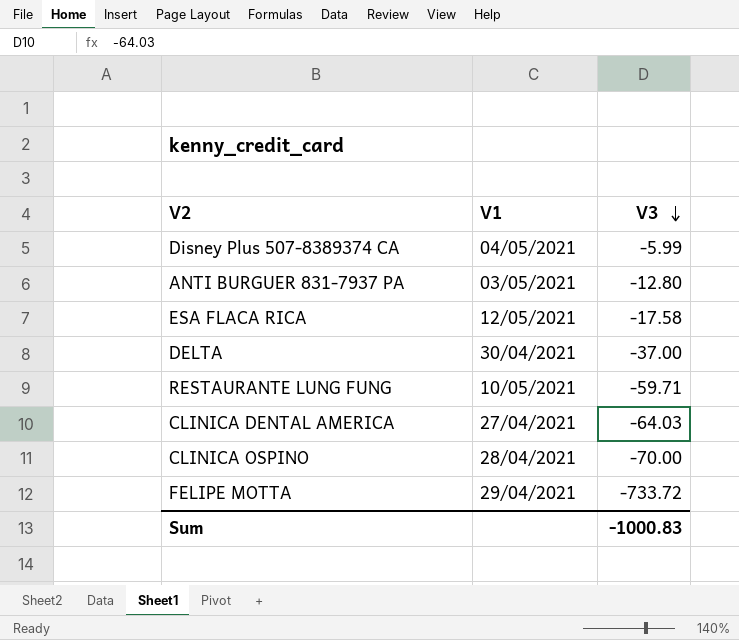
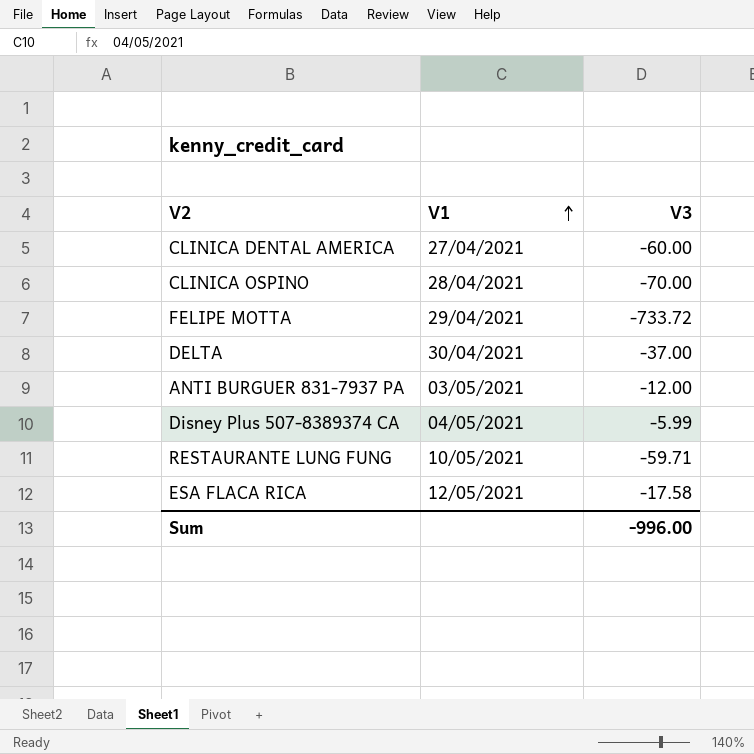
row order: V3 descending -> V1 ascending
CLINICA DENTAL AMERICA | V3: -64.03 -> -60.00
ANTI BURGUER 831-7937 PA | V3: -12.80 -> -12.00
Sum | V3: -1000.83 -> -996.00

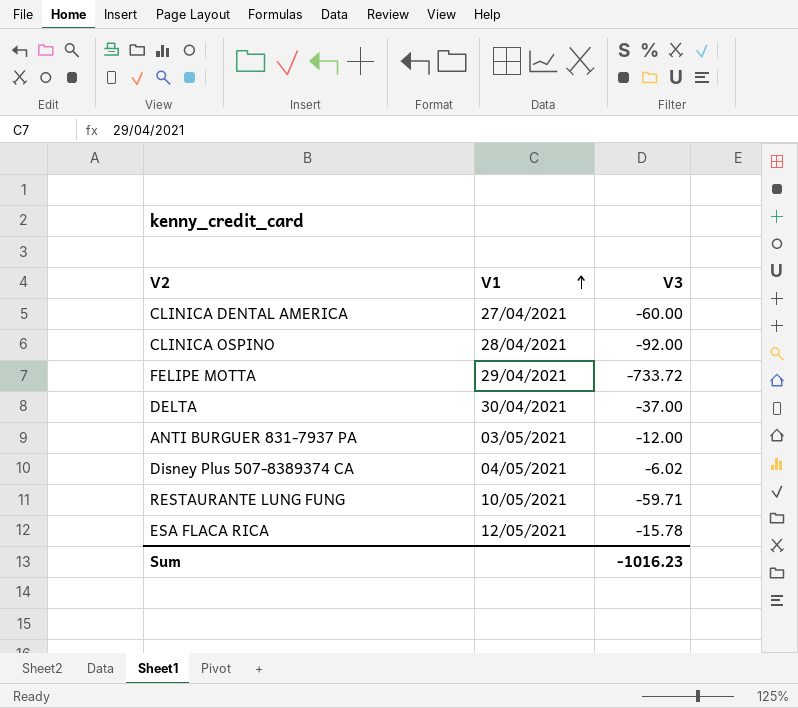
CLINICA OSPINO | V3: -70.00 -> -92.00
Disney Plus 507-8389374 CA | V3: -5.99 -> -6.02
ESA FLACA RICA | V3: -17.58 -> -15.78
Sum | V3: -996.00 -> -1016.23

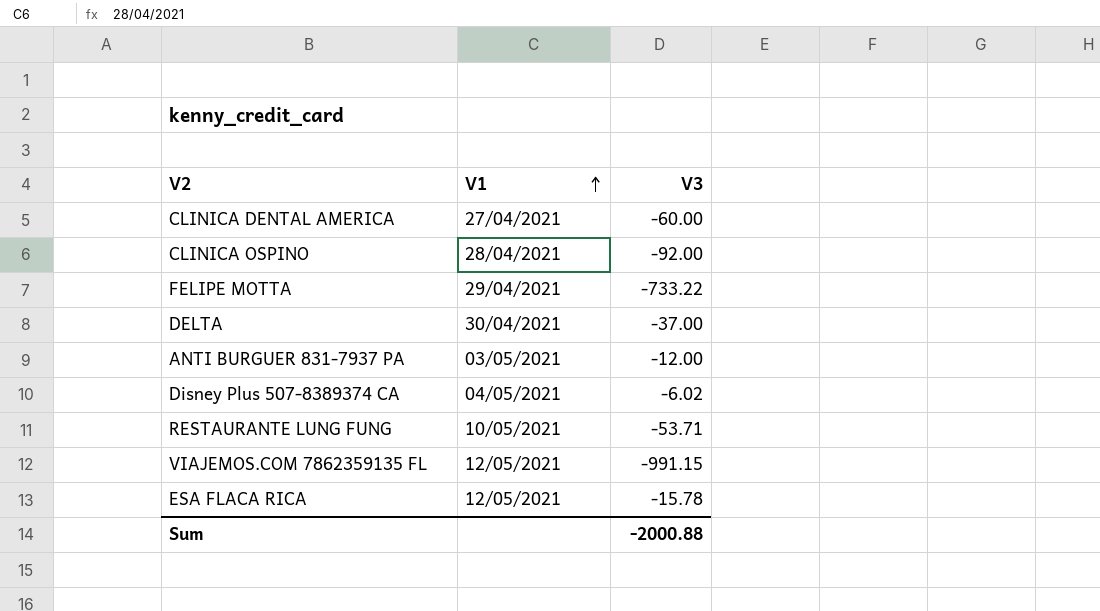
FELIPE MOTTA | V3: -733.72 -> -733.22
RESTAURANTE LUNG FUNG | V3: -59.71 -> -53.71
row VIAJEMOS.COM 7862359135 FL: none -> 12/05/2021 | -991.15
Sum | V3: -1016.23 -> -2000.88

